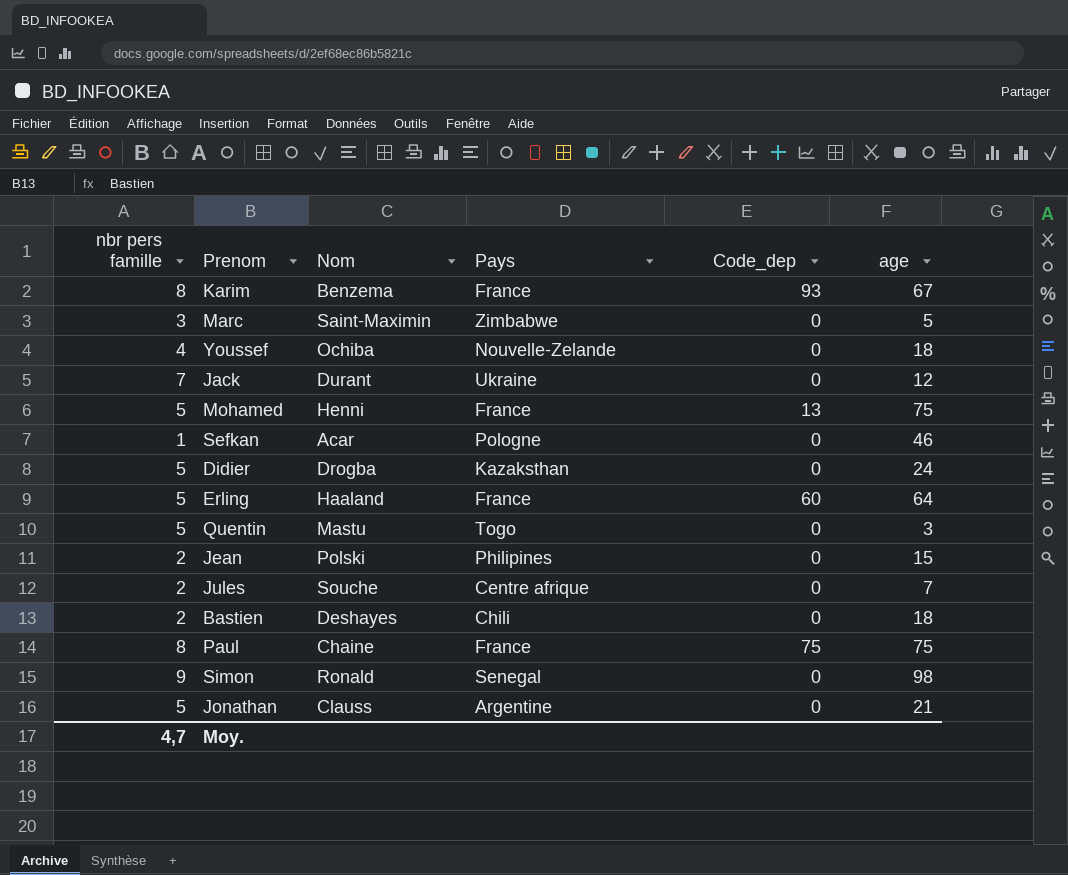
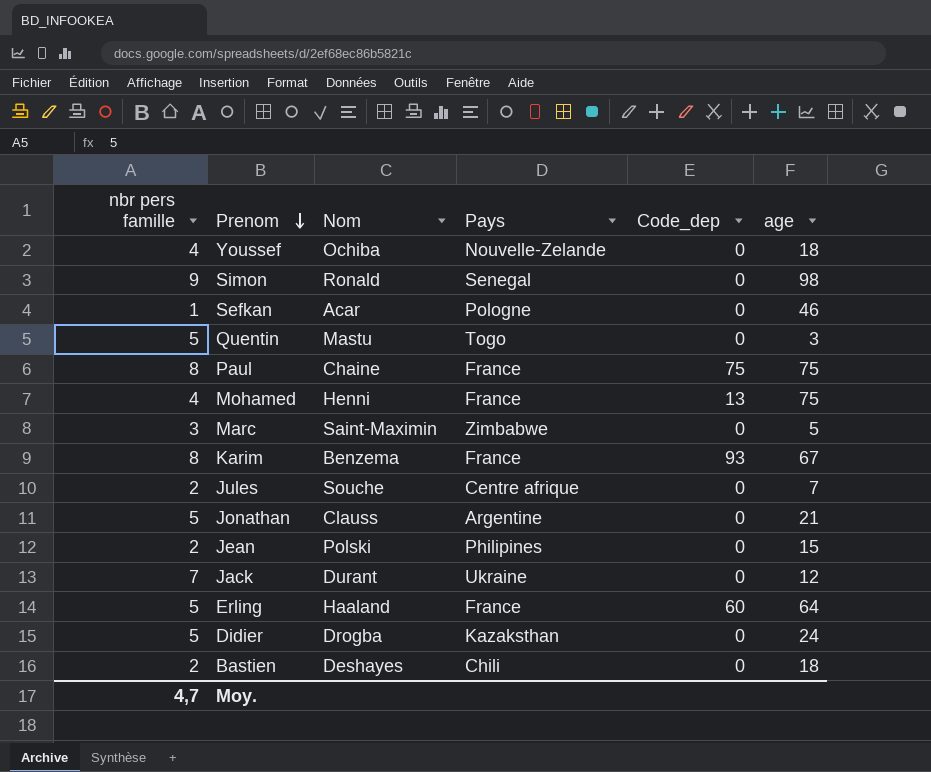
row order: none -> Prenom descending
Mohamed | nbr pers famille: 5 -> 4

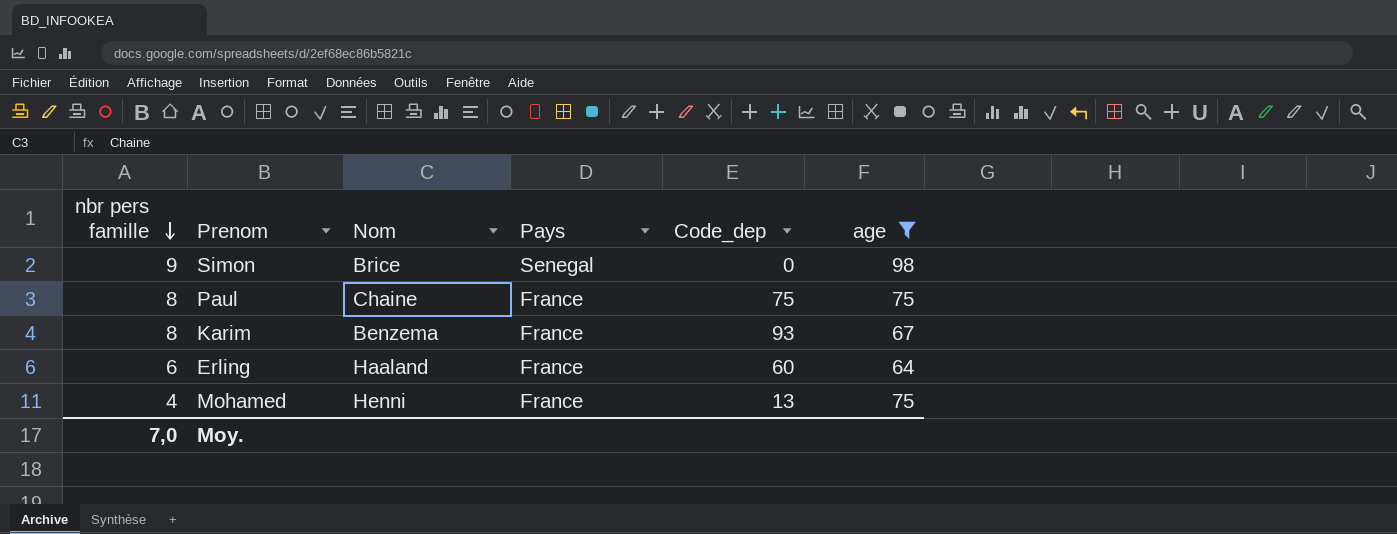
filter: none -> age >= 64
row order: Prenom descending -> nbr pers famille descending
Simon | Nom: Ronald -> Brice
Erling | nbr pers famille: 5 -> 6
Moy. | nbr pers famille: 4,7 -> 7,0

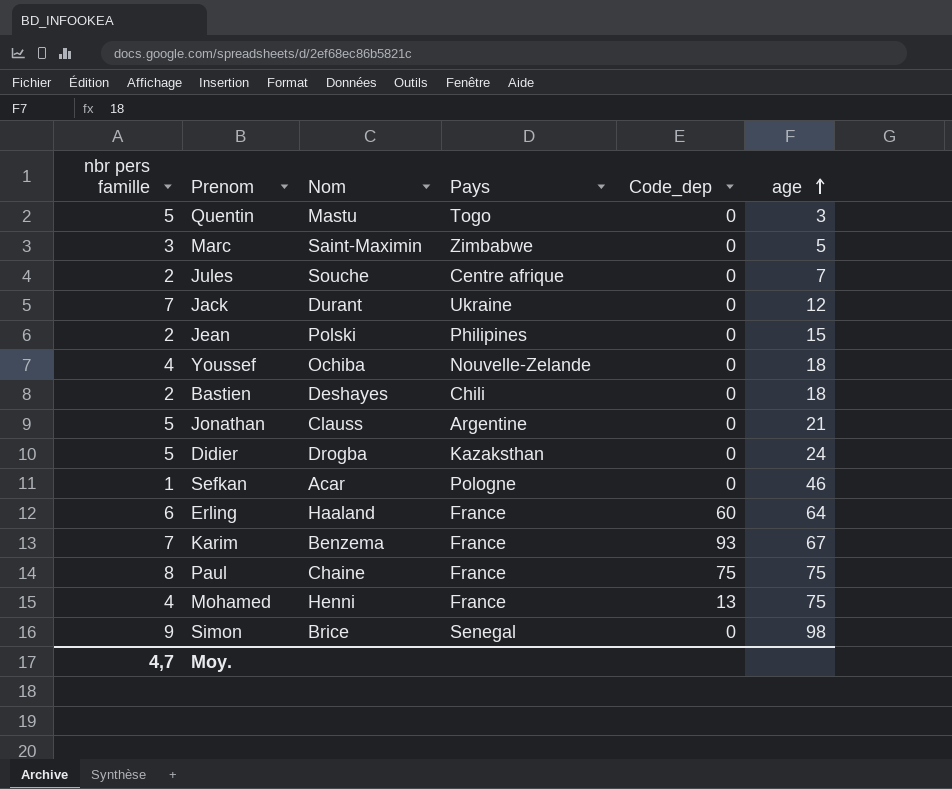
filter: age >= 64 -> none
row order: nbr pers famille descending -> age ascending
Karim | nbr pers famille: 8 -> 7
Moy. | nbr pers famille: 7,0 -> 4,7

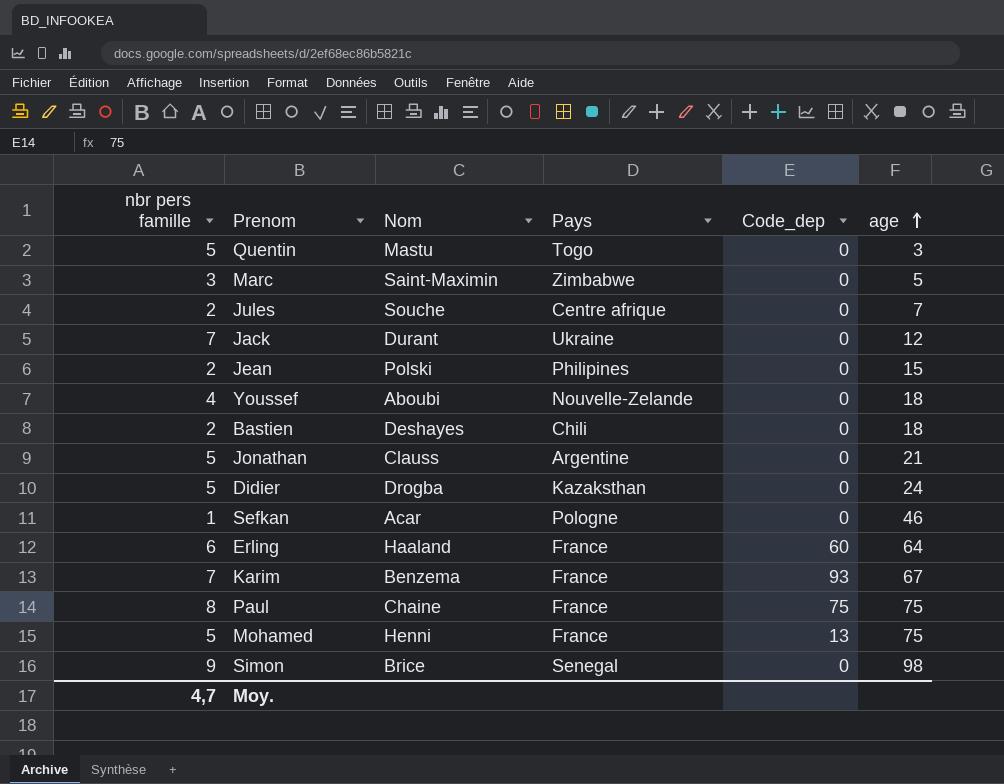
Youssef | Nom: Ochiba -> Aboubi
Mohamed | nbr pers famille: 4 -> 5

